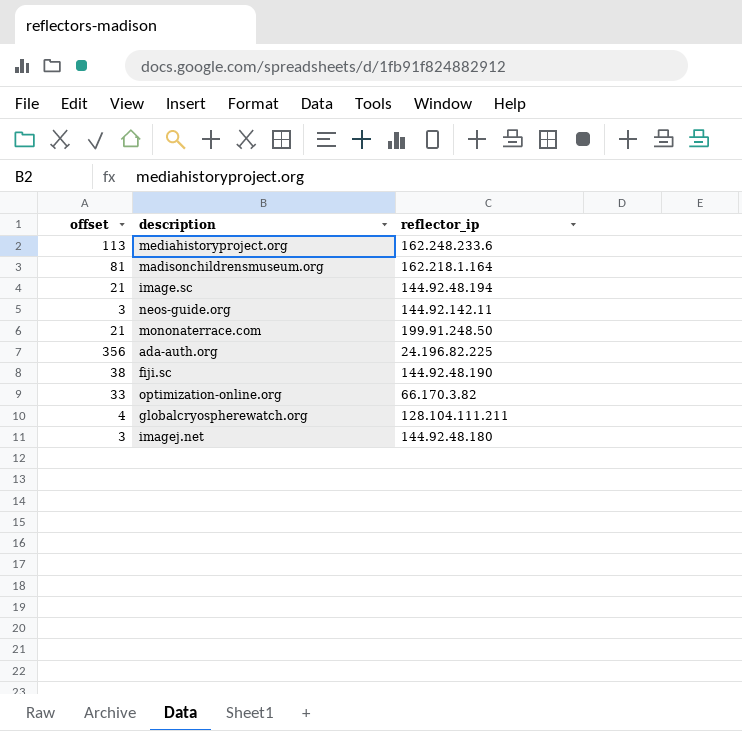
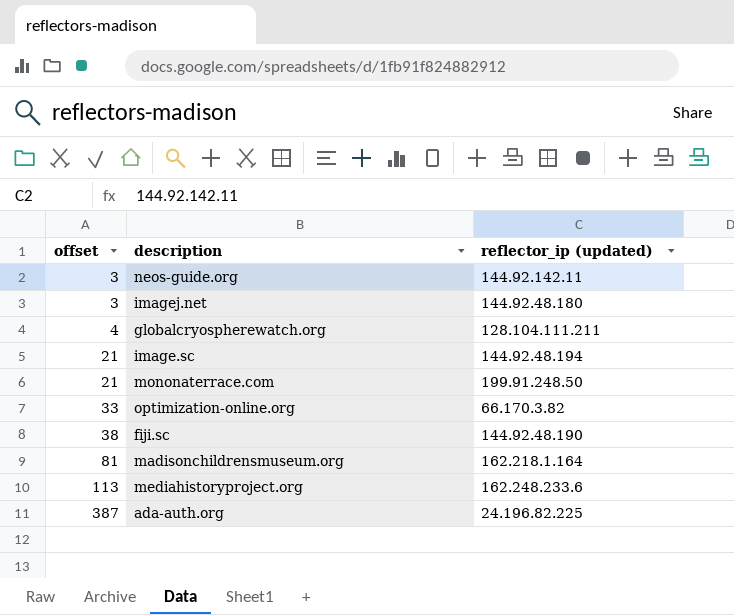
row order: none -> offset ascending
column name: reflector_ip -> reflector_ip (updated)
ada-auth.org | offset: 356 -> 387

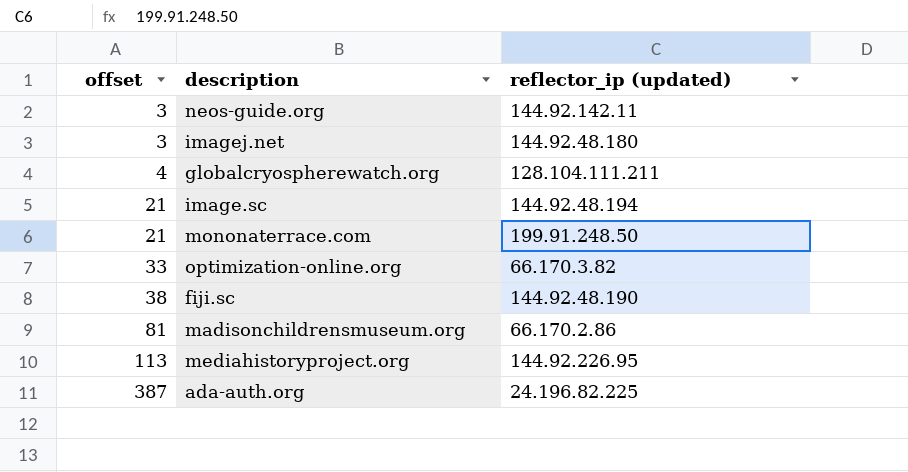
madisonchildrensmuseum.org | reflector_ip (updated): 162.218.1.164 -> 66.170.2.86
mediahistoryproject.org | reflector_ip (updated): 162.248.233.6 -> 144.92.226.95

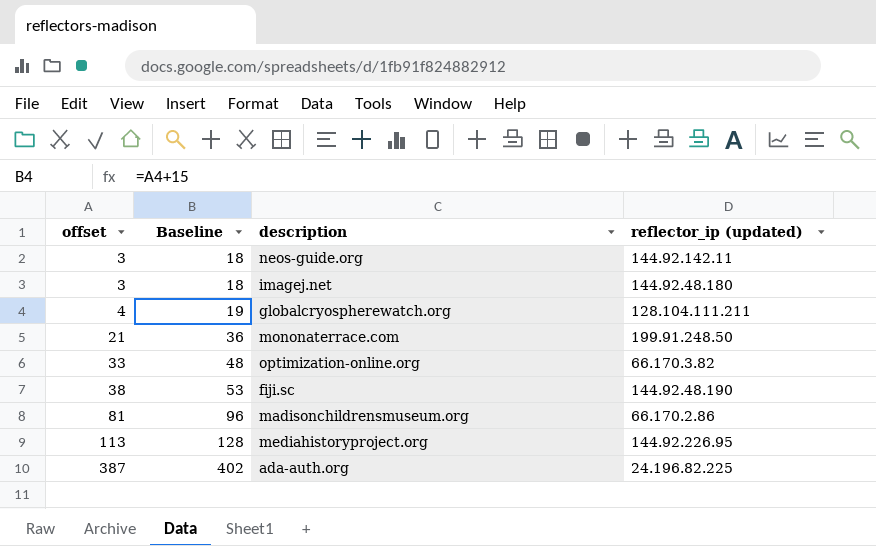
column Baseline | formula: none -> [offset] + 15
row image.sc: 21 | 144.92.48.194 -> none

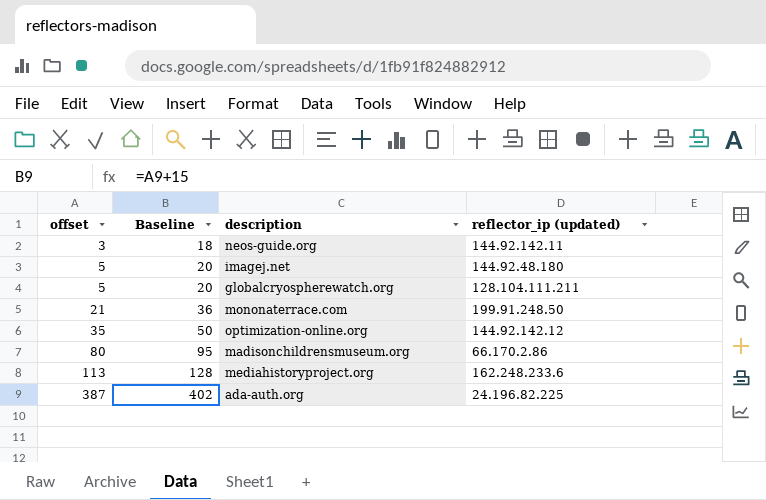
row fiji.sc: 38 | 53 | 144.92.48.190 -> none
imagej.net | offset: 3 -> 5
imagej.net | Baseline: 18 -> 20
globalcryospherewatch.org | offset: 4 -> 5
globalcryospherewatch.org | Baseline: 19 -> 20
optimization-online.org | offset: 33 -> 35
optimization-online.org | Baseline: 48 -> 50
optimization-online.org | reflector_ip (updated): 66.170.3.82 -> 144.92.142.12
madisonchildrensmuseum.org | offset: 81 -> 80
madisonchildrensmuseum.org | Baseline: 96 -> 95
mediahistoryproject.org | reflector_ip (updated): 144.92.226.95 -> 162.248.233.6

